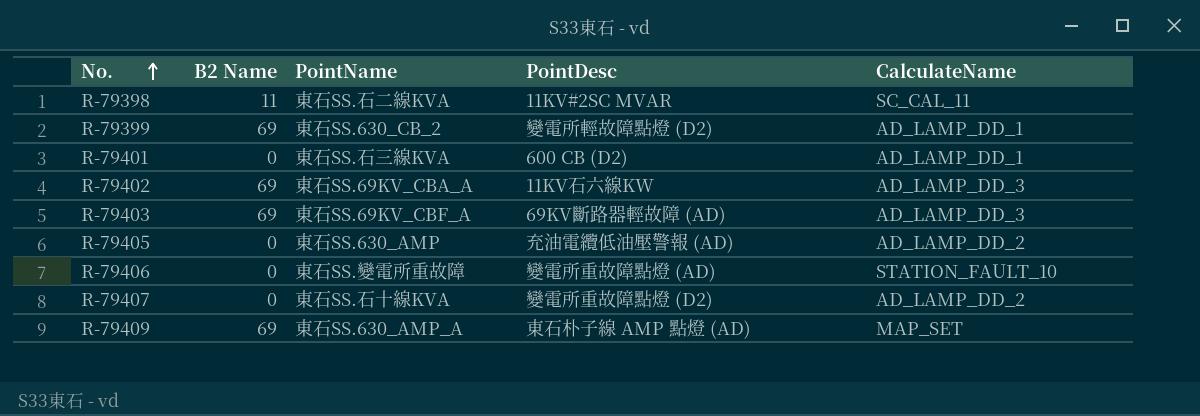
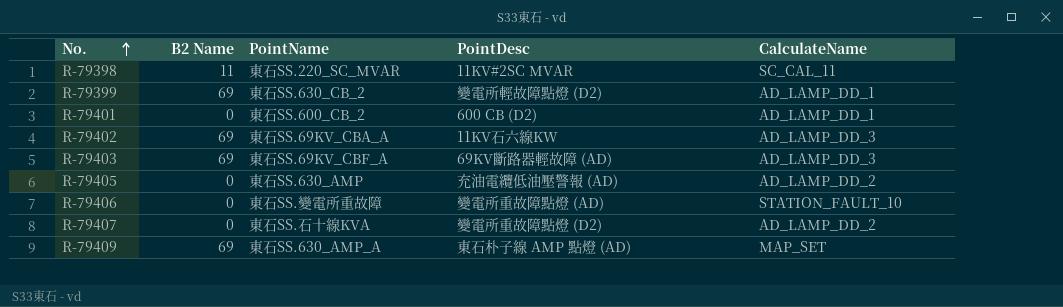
R-79398 | PointName: 東石SS.石二線KVA -> 東石SS.220_SC_MVAR
R-79401 | PointName: 東石SS.石三線KVA -> 東石SS.600_CB_2

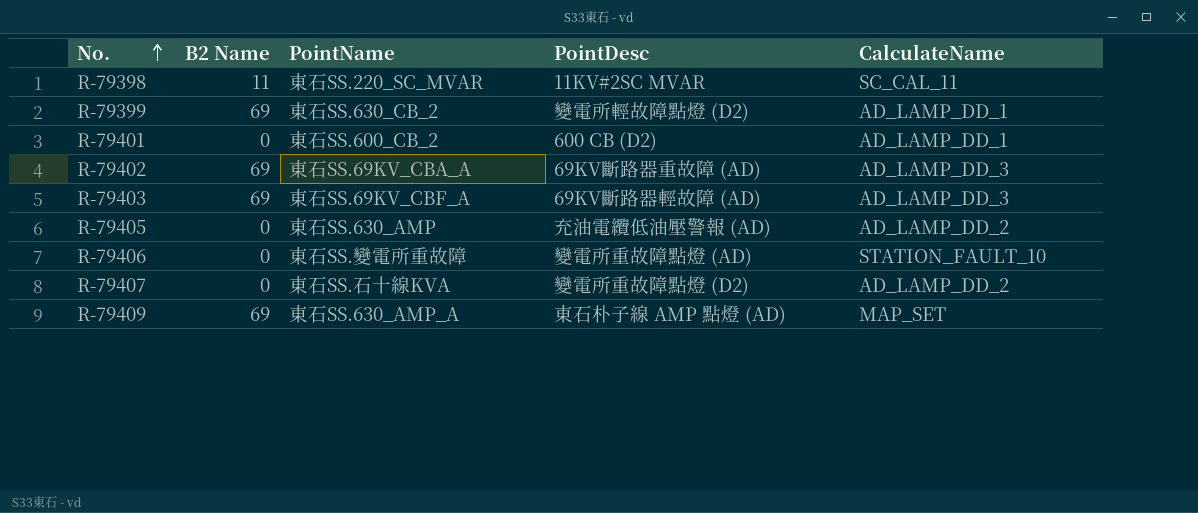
R-79402 | PointDesc: 11KV石六線KW -> 69KV斷路器重故障 (AD)

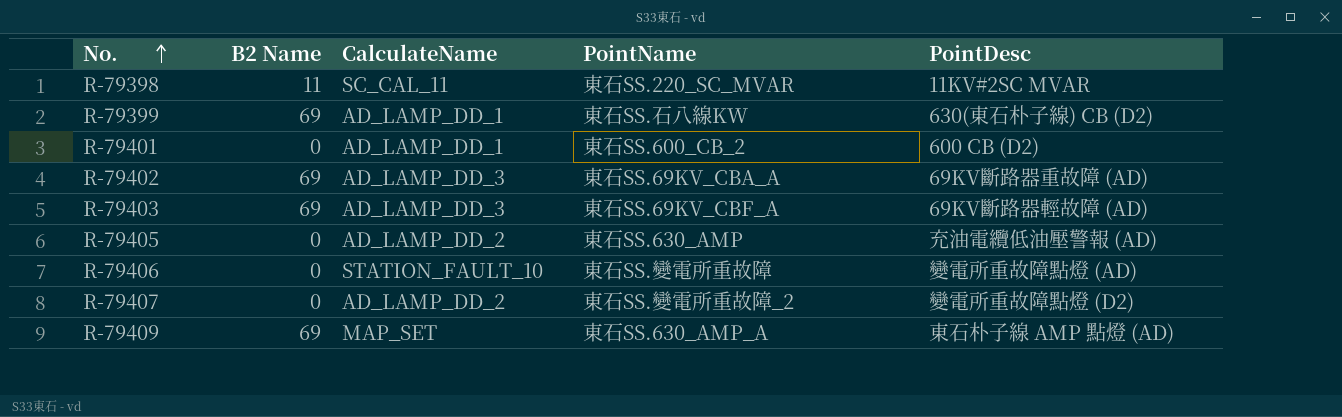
column CalculateName | position: 5 -> 3
R-79399 | PointName: 東石SS.630_CB_2 -> 東石SS.石八線KW
R-79399 | PointDesc: 變電所輕故障點燈 (D2) -> 630(東石朴子線) CB (D2)
R-79407 | PointName: 東石SS.石十線KVA -> 東石SS.變電所重故障_2

